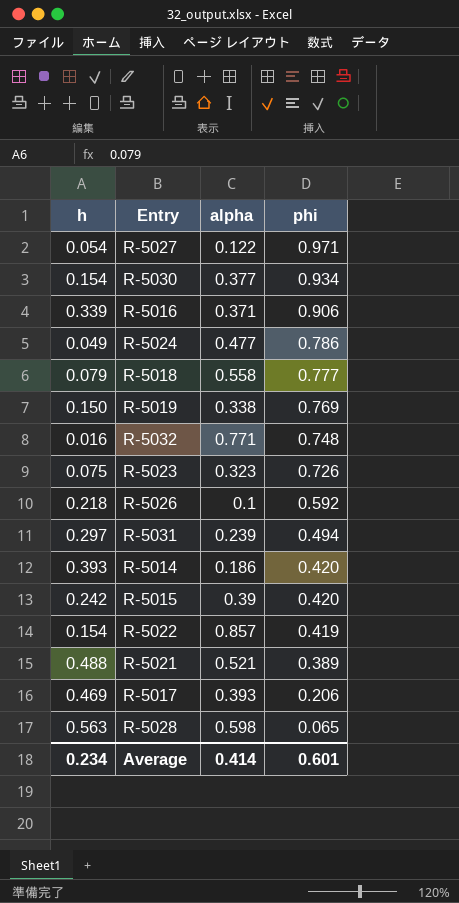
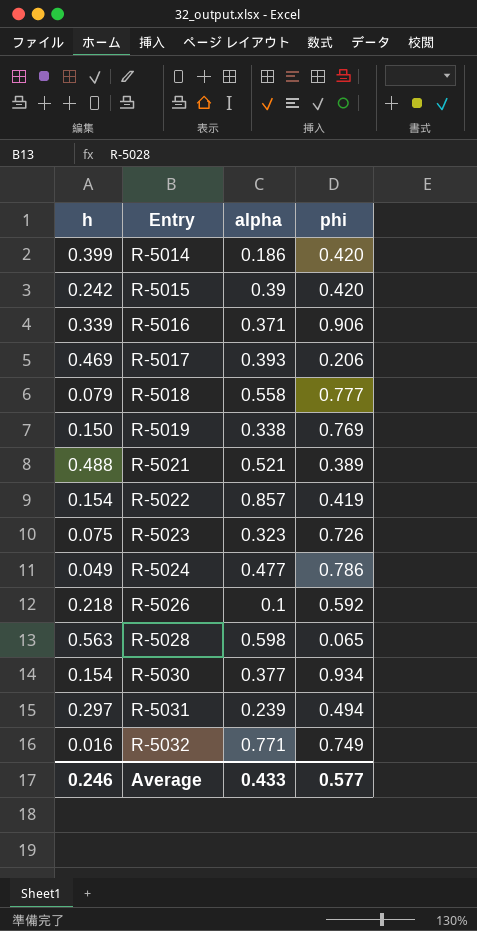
row order: phi descending -> Entry ascending
row R-5027: 0.054 | 0.122 | 0.971 -> none
R-5014 | h: 0.393 -> 0.399
R-5032 | phi: 0.748 -> 0.749
Average | h: 0.234 -> 0.246
Average | alpha: 0.414 -> 0.433
Average | phi: 0.601 -> 0.577

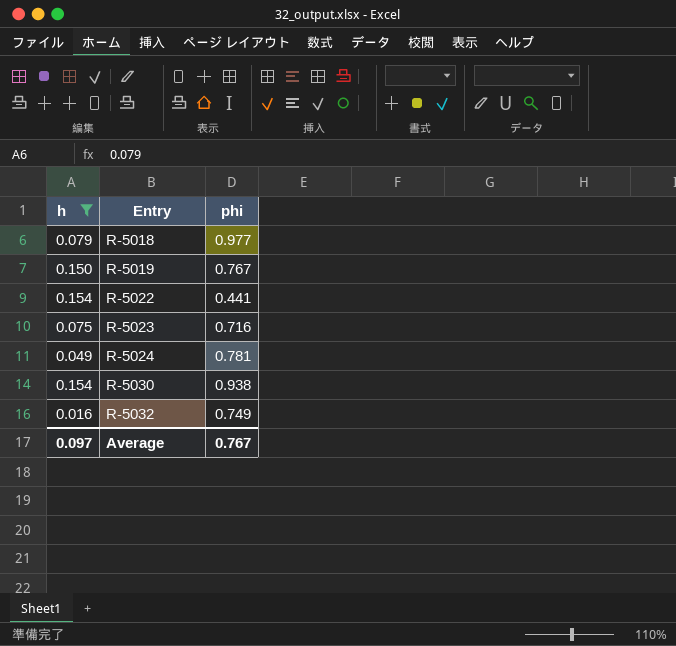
filter: none -> h <= 0.154
column alpha | position: 3 -> none
R-5018 | phi: 0.777 -> 0.977
R-5019 | phi: 0.769 -> 0.767
R-5022 | phi: 0.419 -> 0.441
R-5023 | phi: 0.726 -> 0.716
R-5024 | phi: 0.786 -> 0.781
R-5030 | phi: 0.934 -> 0.938
Average | h: 0.246 -> 0.097
Average | phi: 0.577 -> 0.767

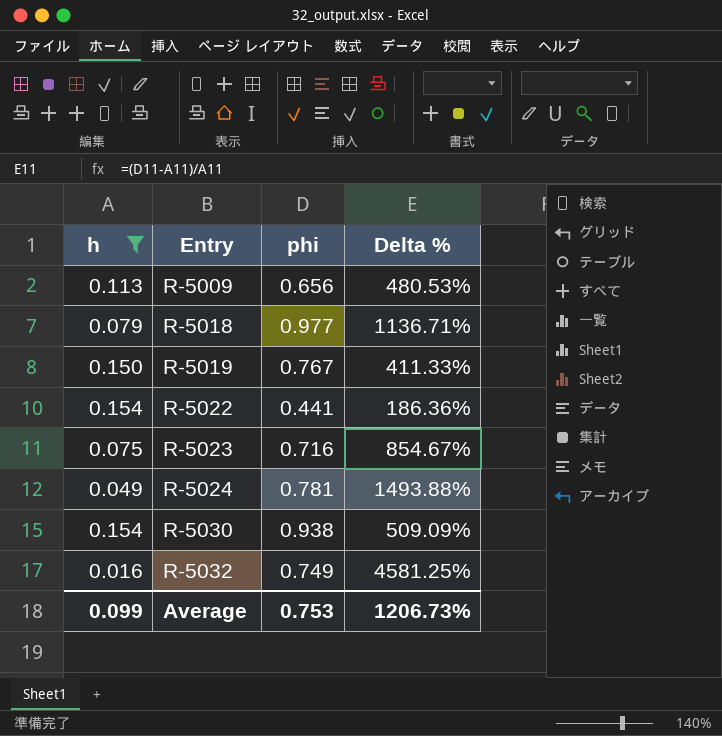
column Delta % | formula: none -> ([phi] - [h]) / [h]
row R-5009: none -> 0.113 | 0.656 | 480.53%
Average | h: 0.097 -> 0.099
Average | phi: 0.767 -> 0.753

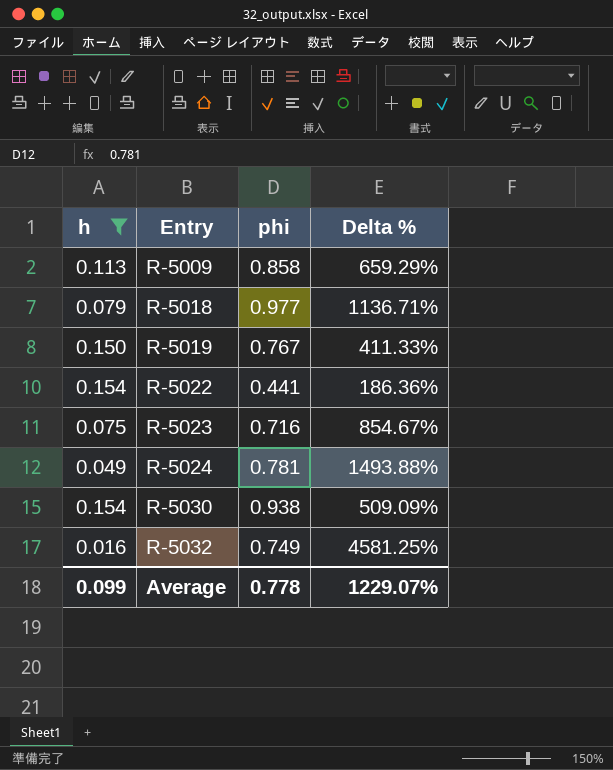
R-5009 | phi: 0.656 -> 0.858
R-5009 | Delta %: 480.53% -> 659.29%
Average | phi: 0.753 -> 0.778
Average | Delta %: 1206.73% -> 1229.07%

